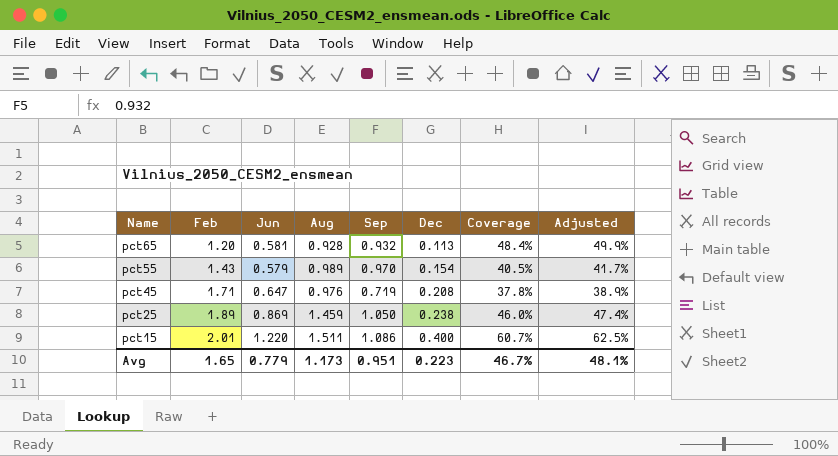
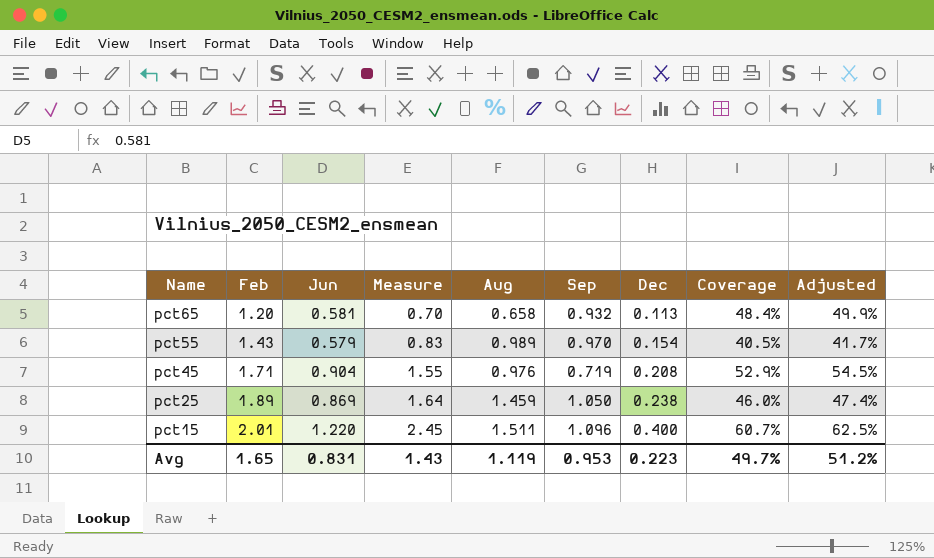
column Measure | formula: none -> [Feb] * [Jun]
pct65 | Aug: 0.928 -> 0.658
pct45 | Jun: 0.647 -> 0.904
pct45 | Coverage: 37.8% -> 52.9%
pct45 | Adjusted: 38.9% -> 54.5%
pct15 | Sep: 1.086 -> 1.096
Avg | Jun: 0.779 -> 0.831
Avg | Aug: 1.173 -> 1.119
Avg | Sep: 0.951 -> 0.953
Avg | Coverage: 46.7% -> 49.7%
Avg | Adjusted: 48.1% -> 51.2%

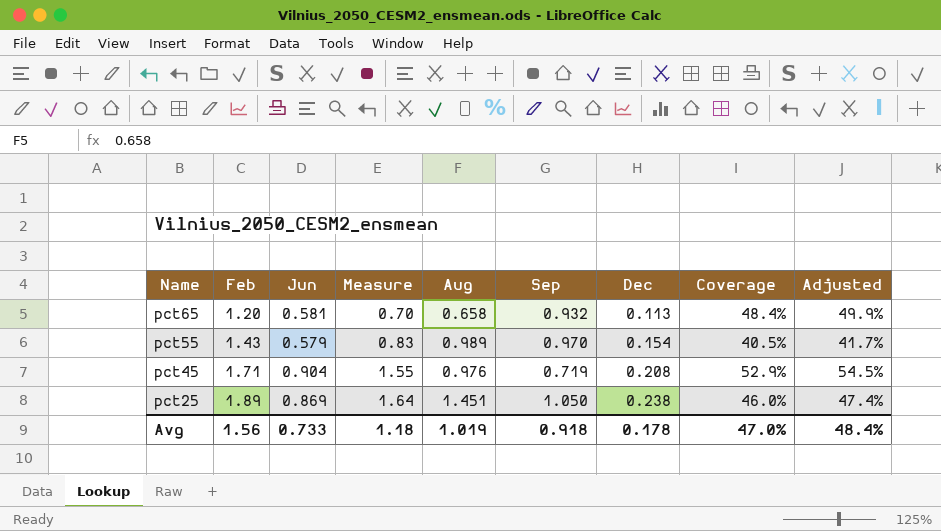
row pct15: 2.01 | 1.220 | 2.45 | 1.511 | 1.096 | 0.400 | 60.7% | 62.5% -> none
pct25 | Aug: 1.459 -> 1.451
Avg | Feb: 1.65 -> 1.56
Avg | Jun: 0.831 -> 0.733
Avg | Measure: 1.43 -> 1.18
Avg | Aug: 1.119 -> 1.019
Avg | Sep: 0.953 -> 0.918
Avg | Dec: 0.223 -> 0.178
Avg | Coverage: 49.7% -> 47.0%
Avg | Adjusted: 51.2% -> 48.4%

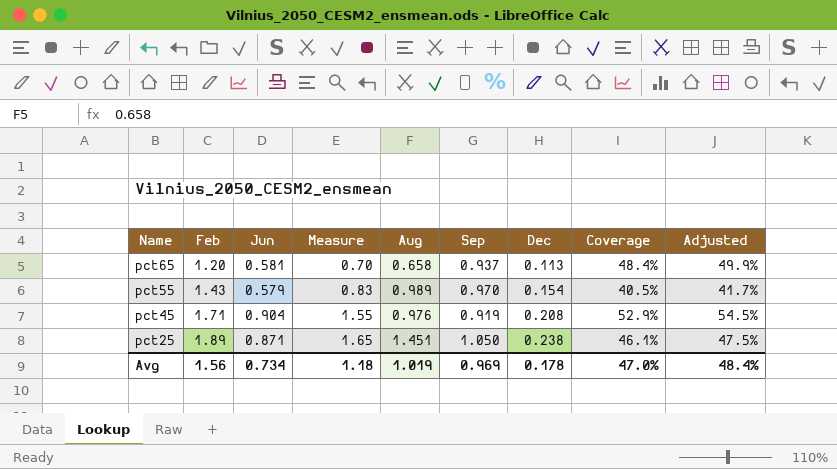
pct65 | Sep: 0.932 -> 0.937
pct45 | Sep: 0.719 -> 0.919
pct25 | Jun: 0.869 -> 0.871
pct25 | Measure: 1.64 -> 1.65
pct25 | Coverage: 46.0% -> 46.1%
pct25 | Adjusted: 47.4% -> 47.5%
Avg | Jun: 0.733 -> 0.734
Avg | Sep: 0.918 -> 0.969

